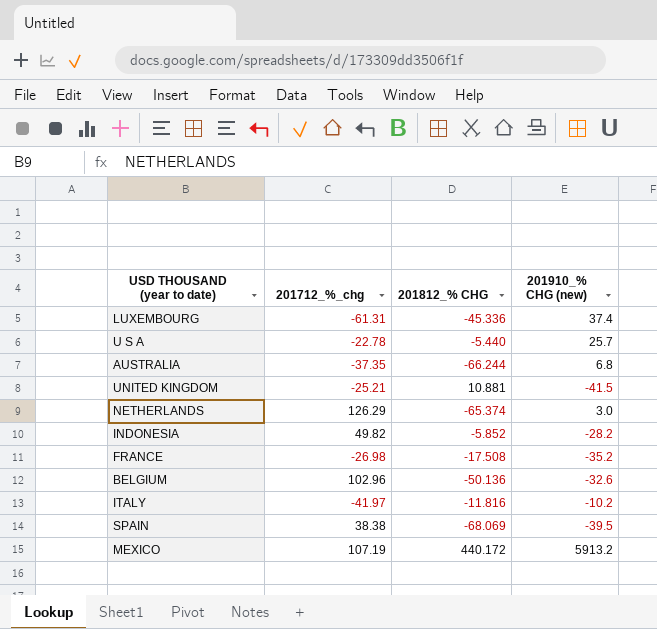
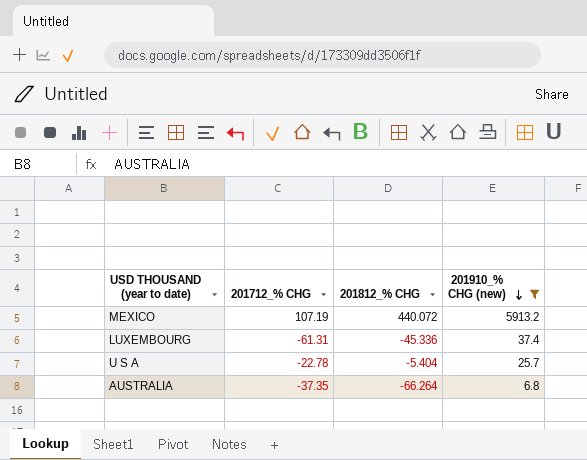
filter: none -> 201910_% CHG (new) >= 6.8
row order: none -> 201910_% CHG (new) descending
column name: 201712_%_chg -> 201712_% CHG
MEXICO | 201812_% CHG: 440.172 -> 440.072
U S A | 201812_% CHG: -5.440 -> -5.404
AUSTRALIA | 201812_% CHG: -66.244 -> -66.264

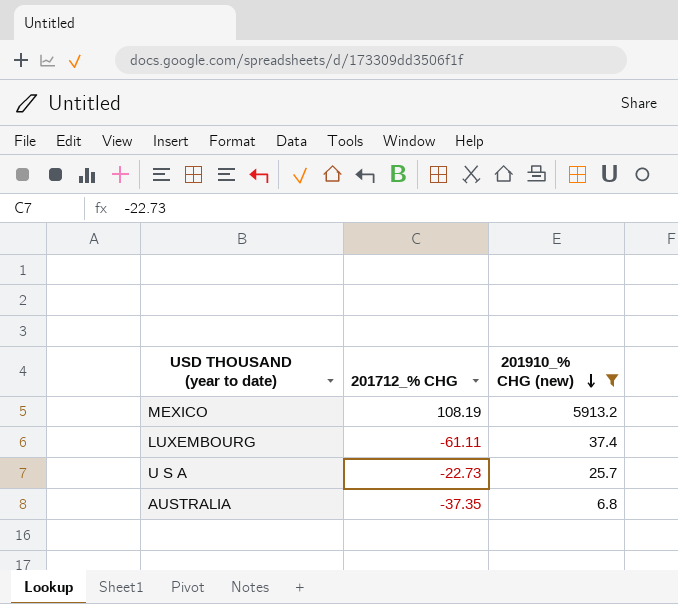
column 201812_% CHG | position: 3 -> none
MEXICO | 201712_% CHG: 107.19 -> 108.19
LUXEMBOURG | 201712_% CHG: -61.31 -> -61.11
U S A | 201712_% CHG: -22.78 -> -22.73

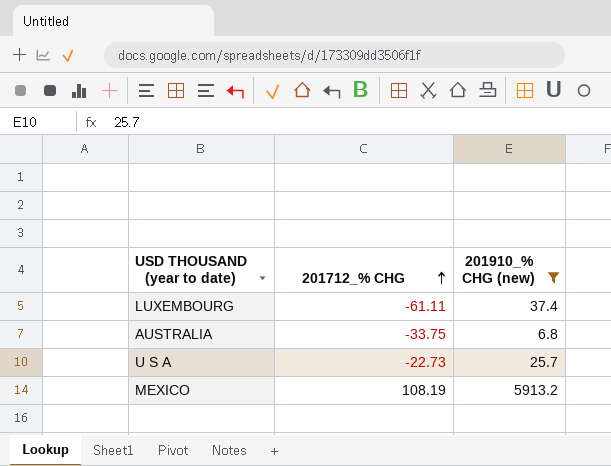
row order: 201910_% CHG (new) descending -> 201712_% CHG ascending
AUSTRALIA | 201712_% CHG: -37.35 -> -33.75

